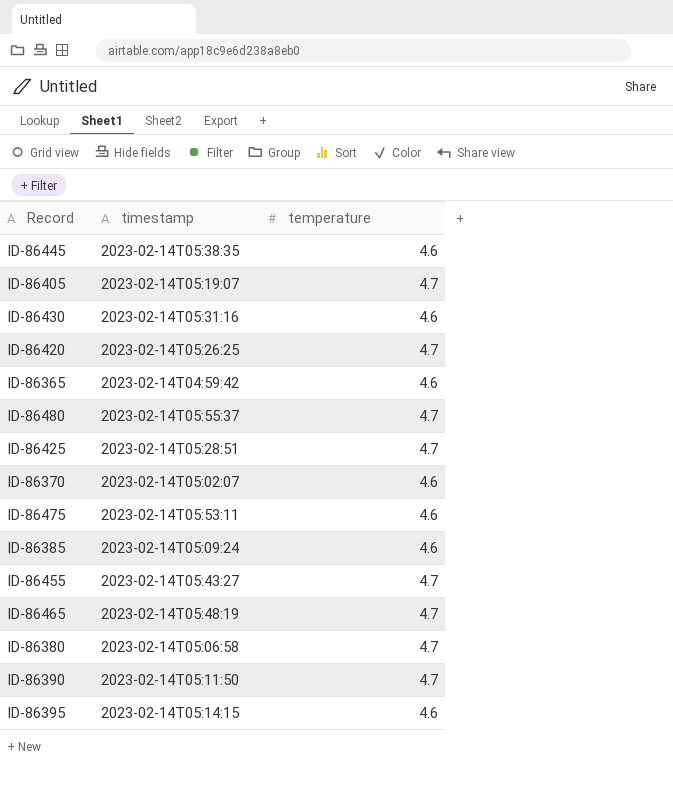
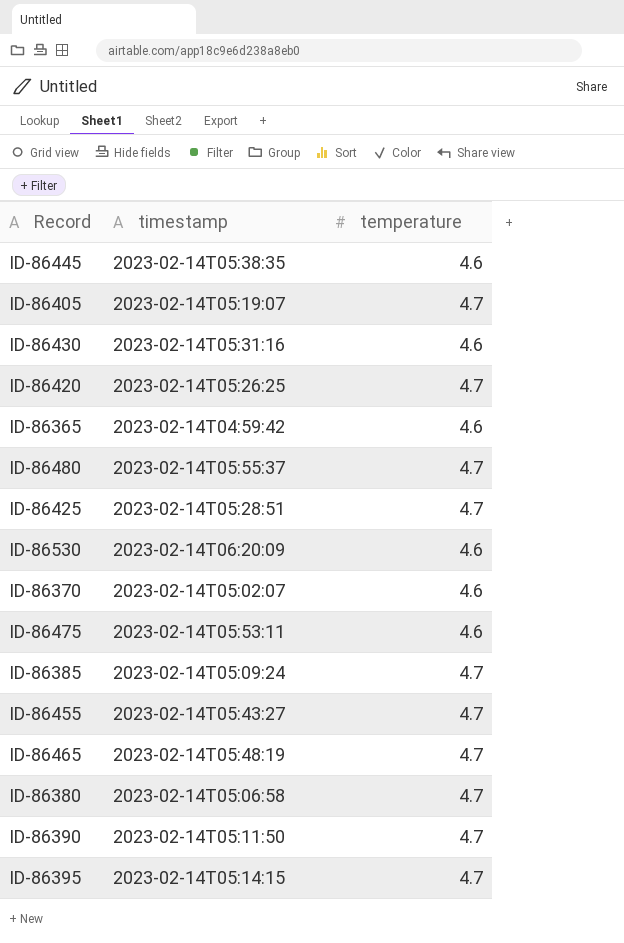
row ID-86530: none -> 2023-02-14T06:20:09 | 4.6
ID-86385 | temperature: 4.6 -> 4.7
ID-86395 | temperature: 4.6 -> 4.7

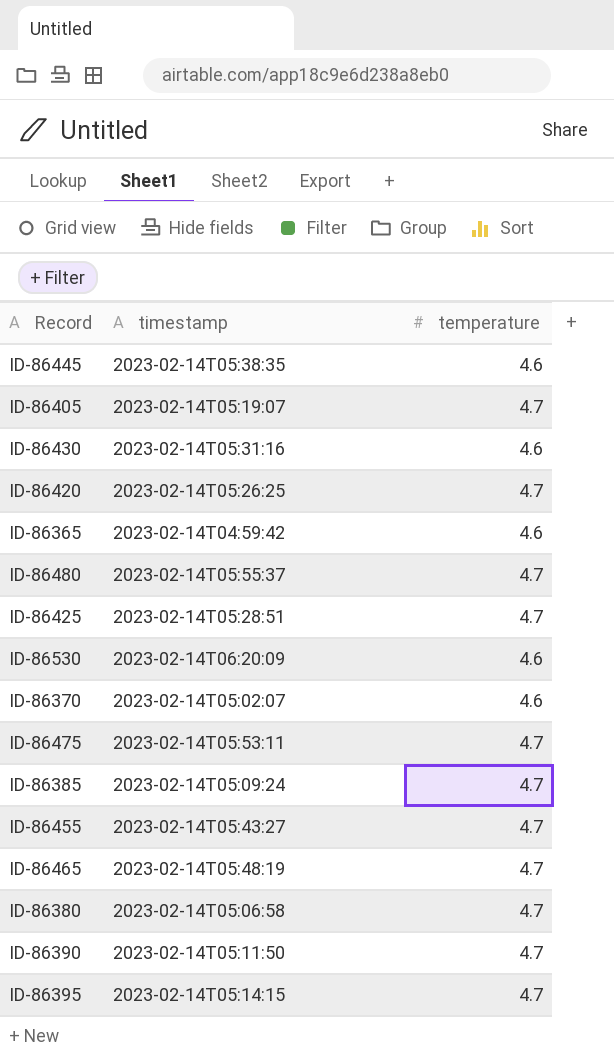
ID-86475 | temperature: 4.6 -> 4.7

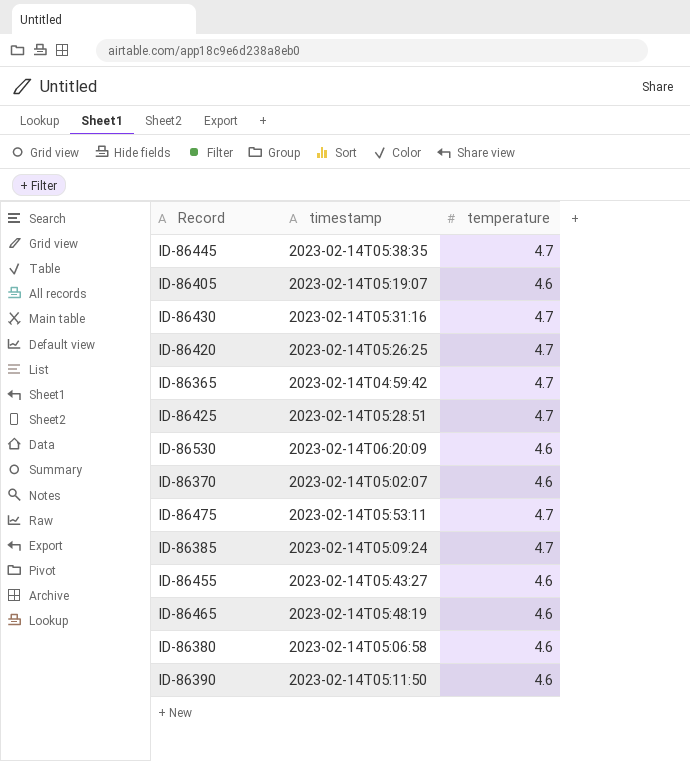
row ID-86480: 2023-02-14T05:55:37 | 4.7 -> none
row ID-86395: 2023-02-14T05:14:15 | 4.7 -> none
ID-86445 | temperature: 4.6 -> 4.7
ID-86405 | temperature: 4.7 -> 4.6
ID-86430 | temperature: 4.6 -> 4.7
ID-86365 | temperature: 4.6 -> 4.7
ID-86455 | temperature: 4.7 -> 4.6
ID-86465 | temperature: 4.7 -> 4.6
ID-86380 | temperature: 4.7 -> 4.6
ID-86390 | temperature: 4.7 -> 4.6

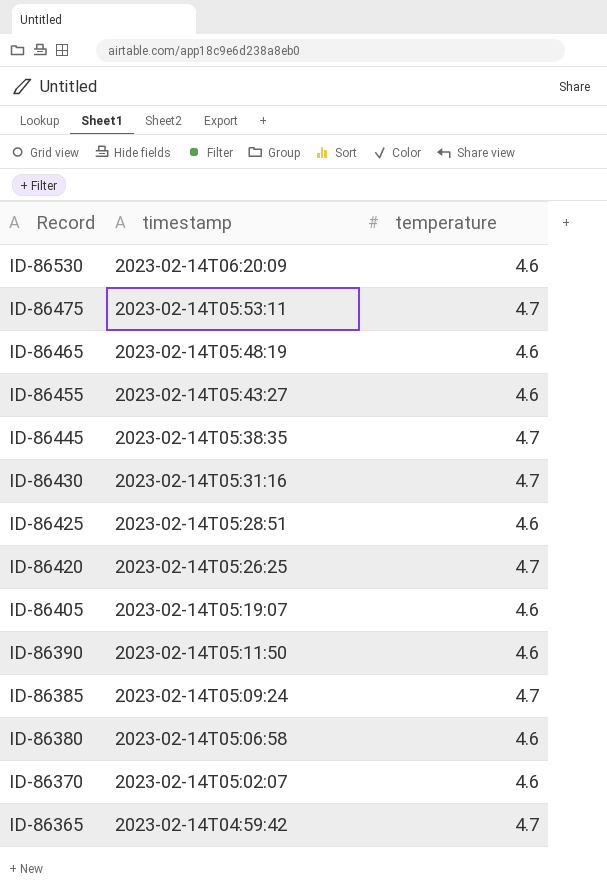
row order: none -> Record descending
ID-86425 | temperature: 4.7 -> 4.6

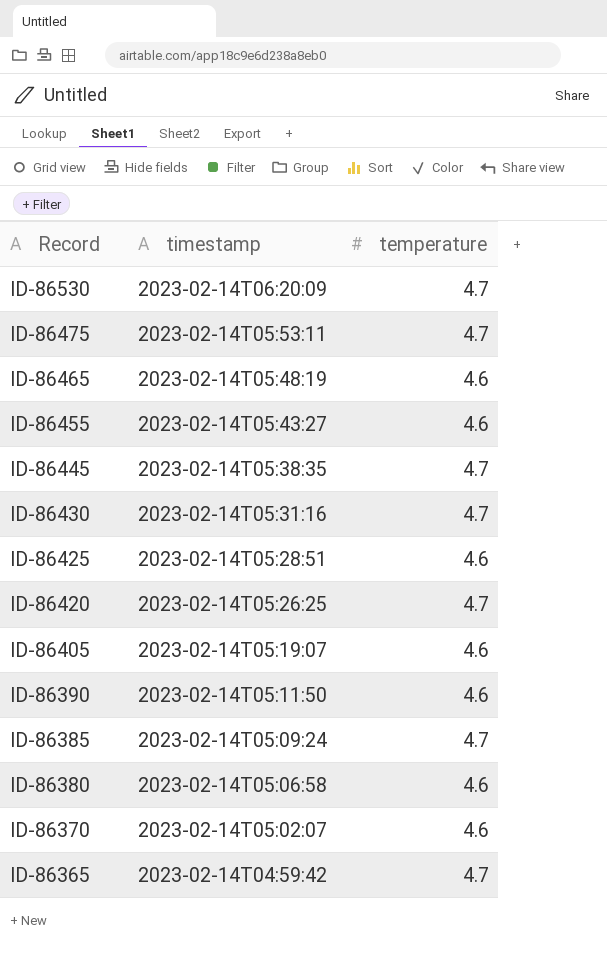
ID-86530 | temperature: 4.6 -> 4.7

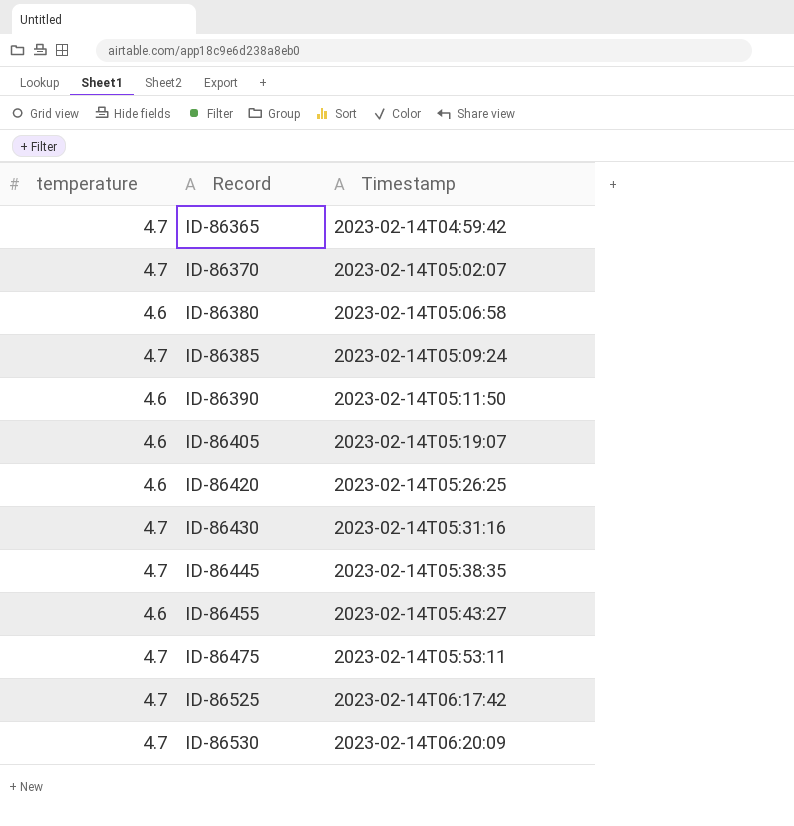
row order: Record descending -> Record ascending
column temperature | position: 3 -> 1
column name: timestamp -> Timestamp
row ID-86465: 2023-02-14T05:48:19 | 4.6 -> none
row ID-86425: 2023-02-14T05:28:51 | 4.6 -> none
ID-86370 | temperature: 4.6 -> 4.7
ID-86420 | temperature: 4.7 -> 4.6
row ID-86525: none -> 4.7 | 2023-02-14T06:17:42

